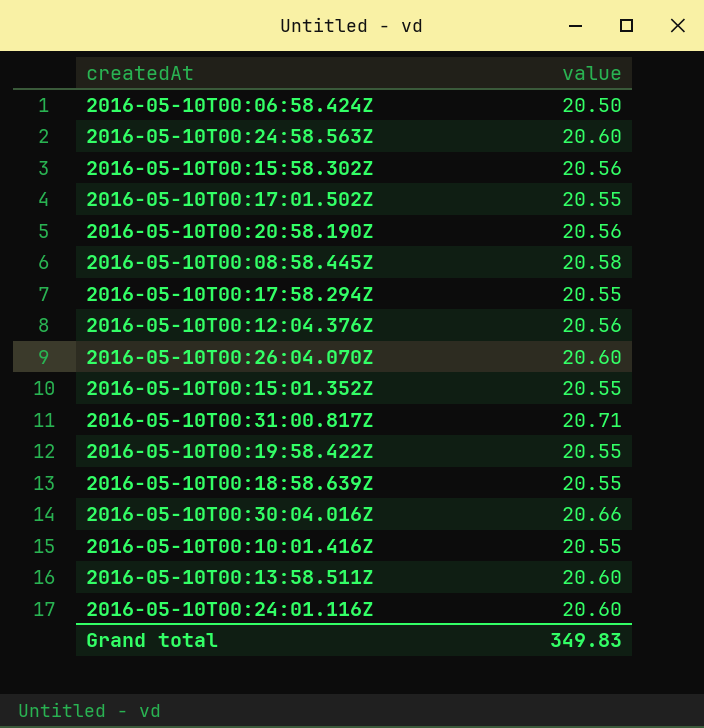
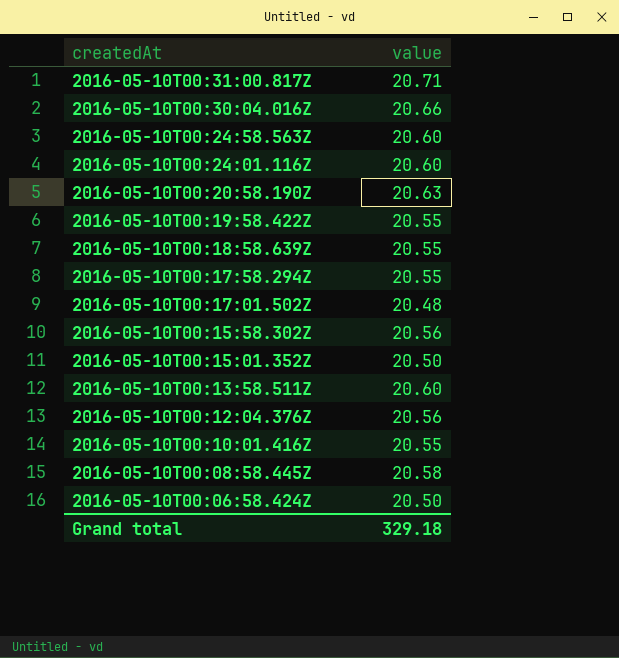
row order: none -> createdAt descending
row 2016-05-10T00:26:04.070Z: 20.60 -> none
2016-05-10T00:20:58.190Z | value: 20.56 -> 20.63
2016-05-10T00:17:01.502Z | value: 20.55 -> 20.48
2016-05-10T00:15:01.352Z | value: 20.55 -> 20.50
Grand total | value: 349.83 -> 329.18

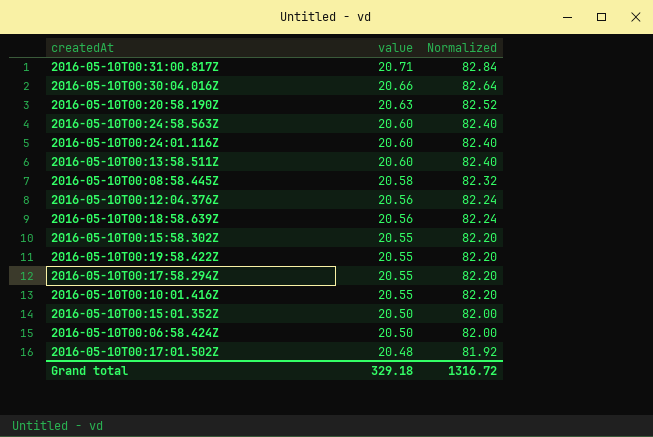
row order: createdAt descending -> value descending
column Normalized | formula: none -> [value] * 4
2016-05-10T00:18:58.639Z | value: 20.55 -> 20.56
2016-05-10T00:15:58.302Z | value: 20.56 -> 20.55

